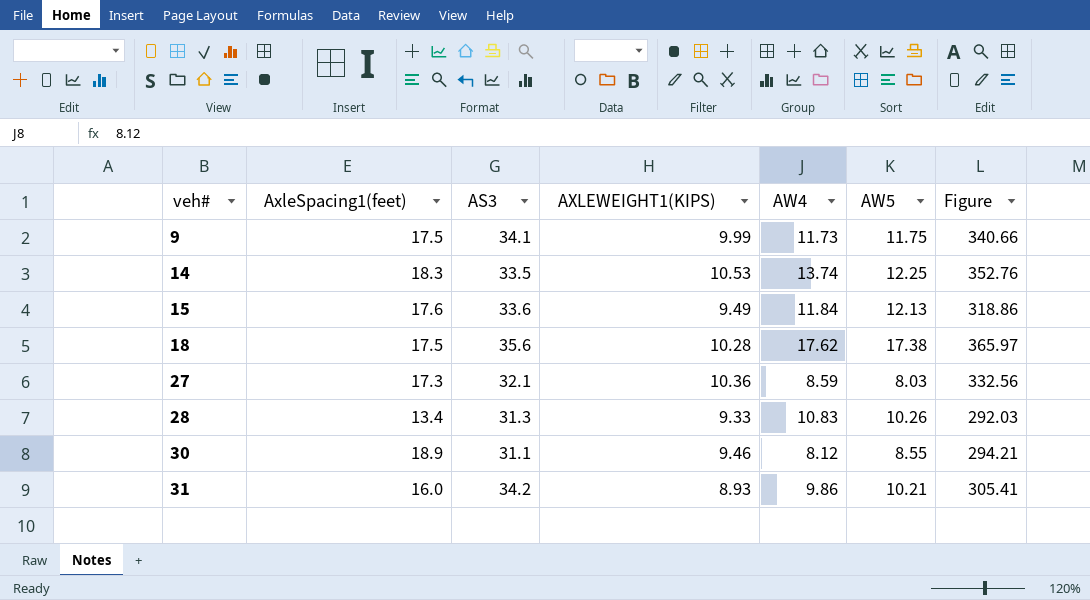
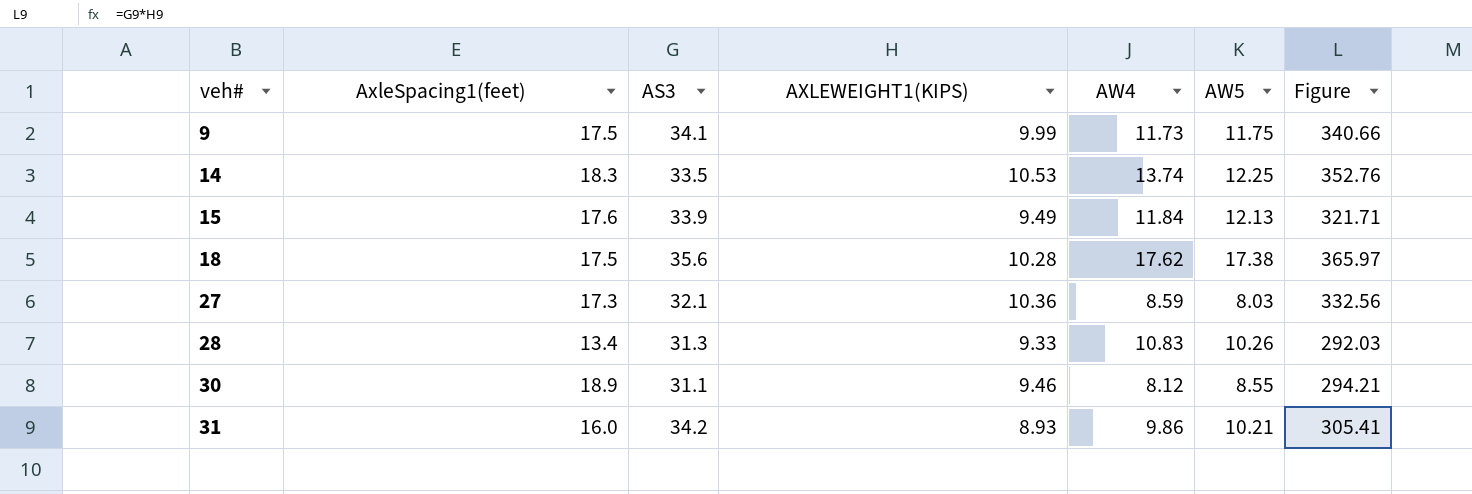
15 | AS3: 33.6 -> 33.9
15 | Figure: 318.86 -> 321.71

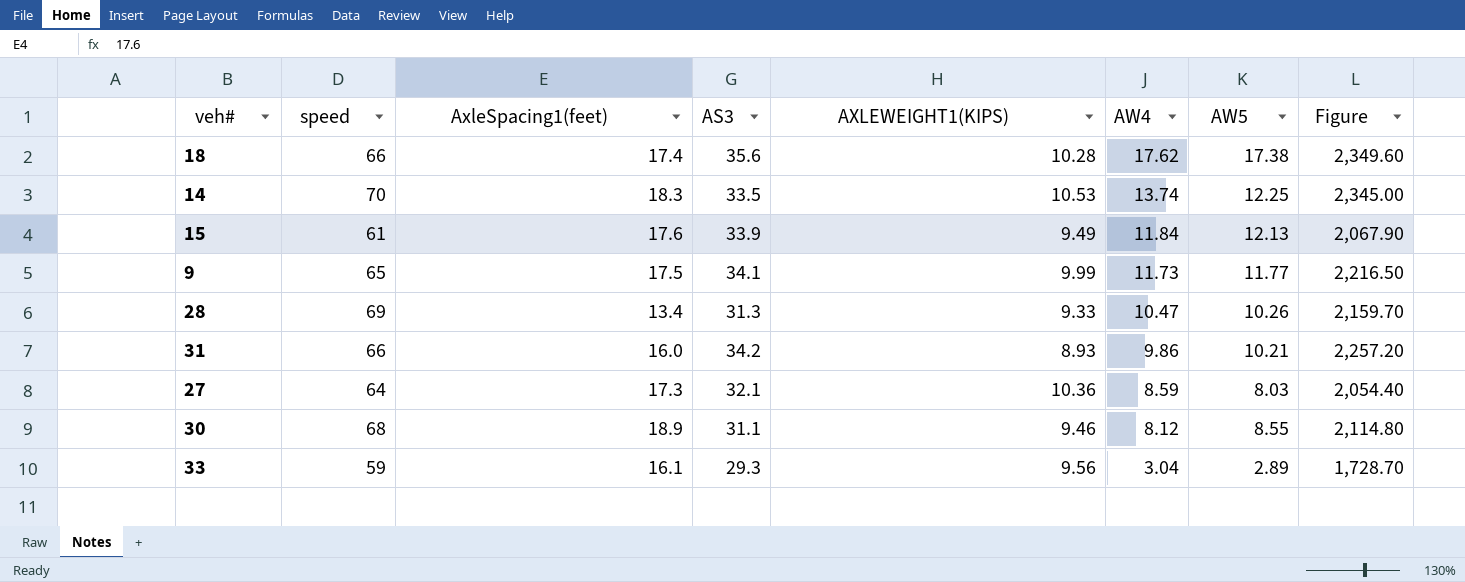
row order: veh# ascending -> AW4 descending
column speed | position: none -> 2
column Figure | formula: [AS3] * [AXLEWEIGHT1(KIPS)] -> [speed] * [AS3]
18 | AxleSpacing1(feet): 17.5 -> 17.4
9 | AW5: 11.75 -> 11.77
28 | AW4: 10.83 -> 10.47
row 33: none -> 59 | 16.1 | 29.3 | 9.56 | 3.04 | 2.89 | 1,728.70

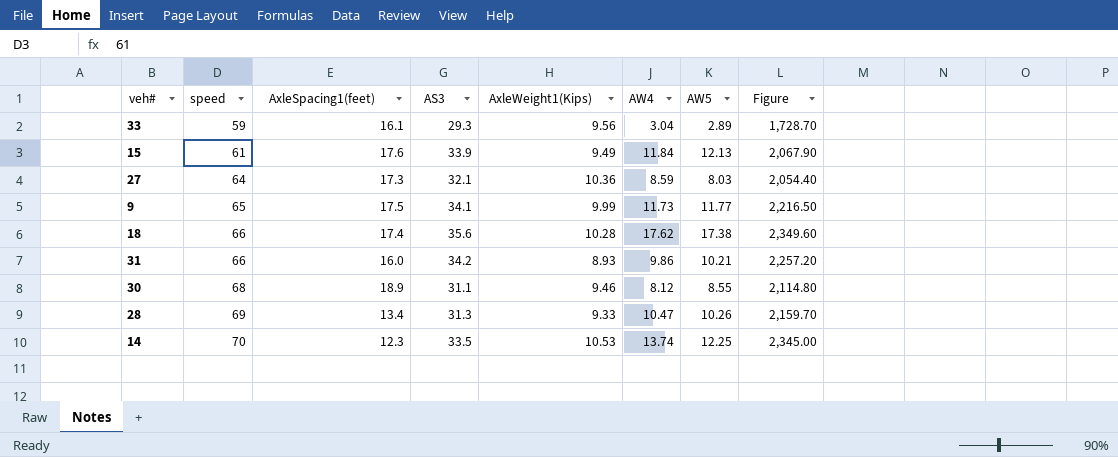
row order: AW4 descending -> speed ascending
column name: AXLEWEIGHT1(KIPS) -> AxleWeight1(Kips)
14 | AxleSpacing1(feet): 18.3 -> 12.3

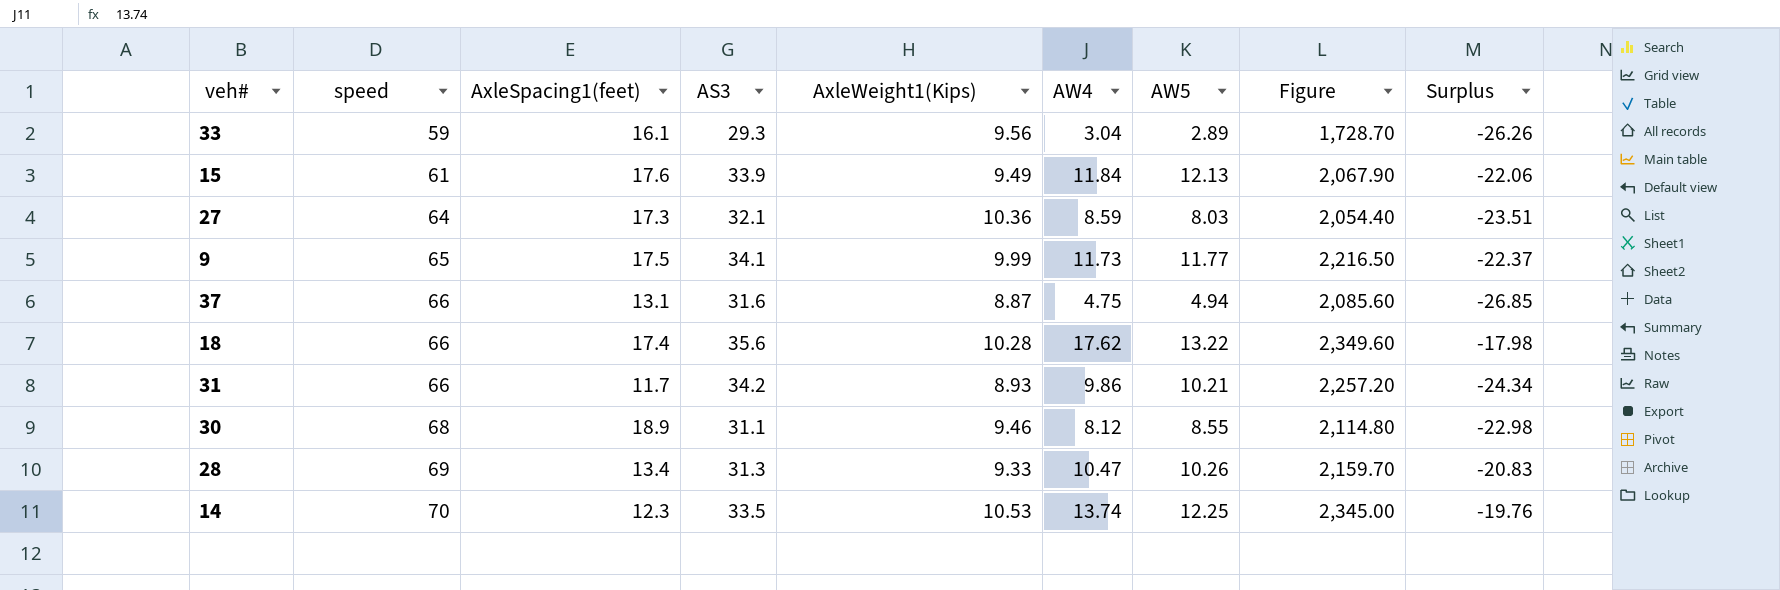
column Surplus | formula: none -> [AW4] - [AS3]
row 37: none -> 66 | 13.1 | 31.6 | 8.87 | 4.75 | 4.94 | 2,085.60 | -26.85
18 | AW5: 17.38 -> 13.22
31 | AxleSpacing1(feet): 16.0 -> 11.7

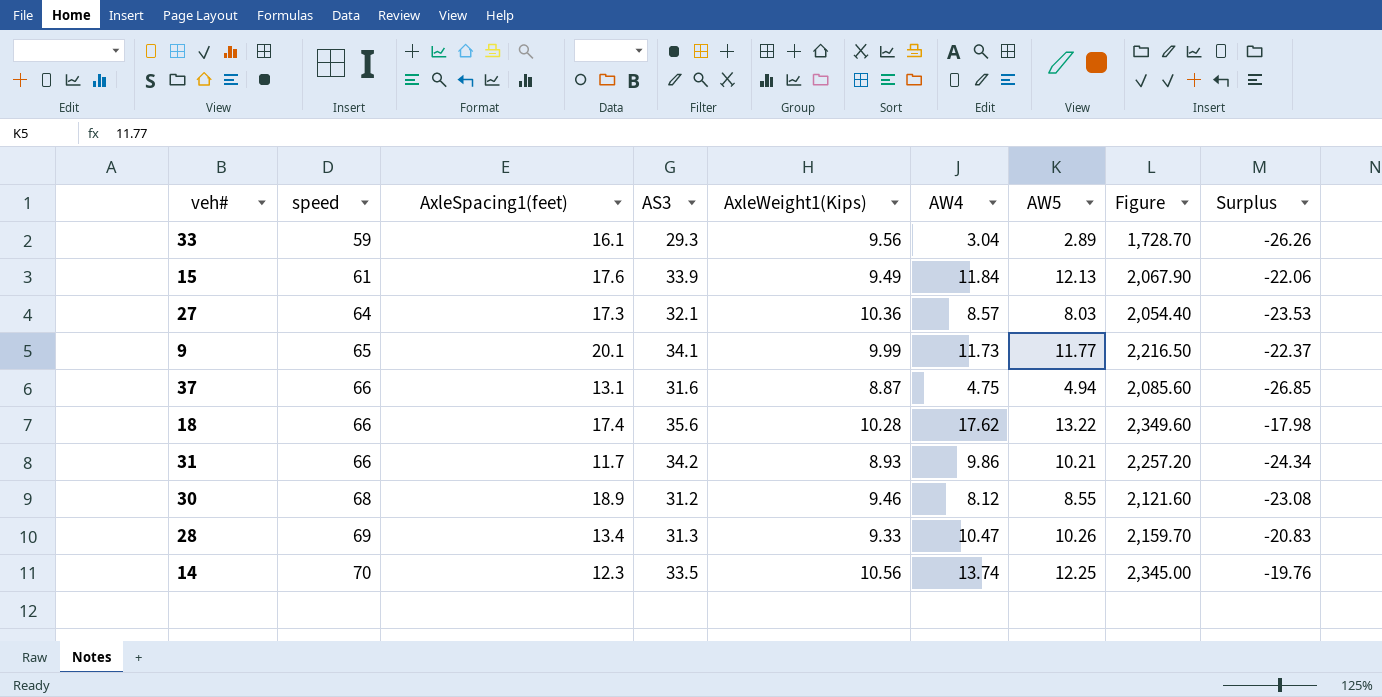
27 | AW4: 8.59 -> 8.57
27 | Surplus: -23.51 -> -23.53
9 | AxleSpacing1(feet): 17.5 -> 20.1
30 | AS3: 31.1 -> 31.2
30 | Figure: 2,114.80 -> 2,121.60
30 | Surplus: -22.98 -> -23.08
14 | AxleWeight1(Kips): 10.53 -> 10.56

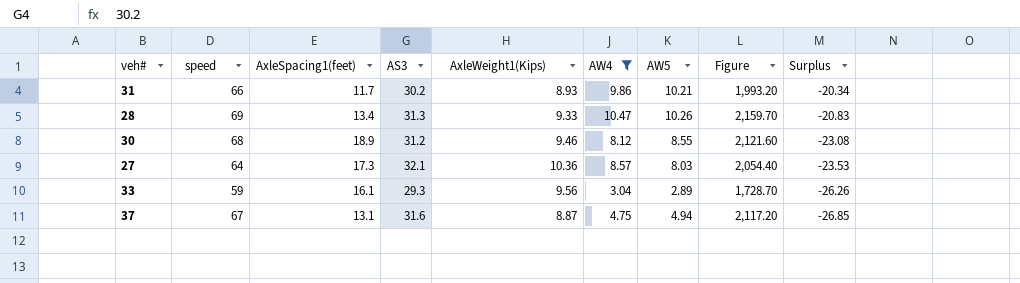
filter: none -> AW4 <= 10.47
row order: speed ascending -> Surplus descending
31 | AS3: 34.2 -> 30.2
31 | Figure: 2,257.20 -> 1,993.20
31 | Surplus: -24.34 -> -20.34
37 | speed: 66 -> 67
37 | Figure: 2,085.60 -> 2,117.20

